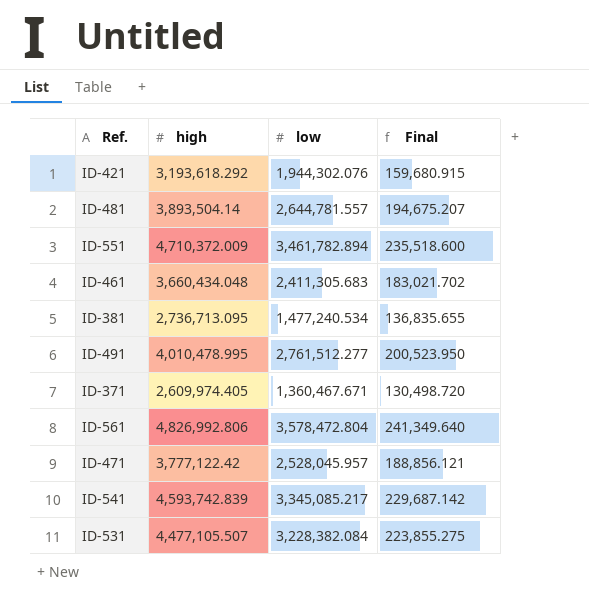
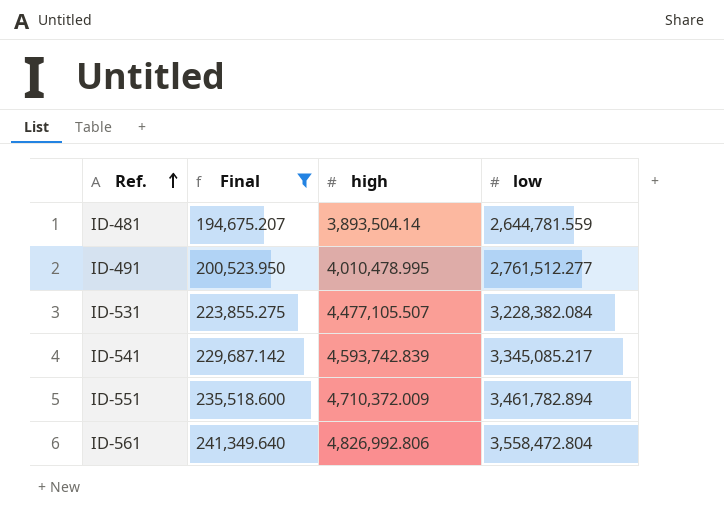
filter: none -> Final >= 194,675.207
row order: none -> Ref. ascending
column Final | position: 4 -> 2
ID-481 | low: 2,644,781.557 -> 2,644,781.559
ID-561 | low: 3,578,472.804 -> 3,558,472.804

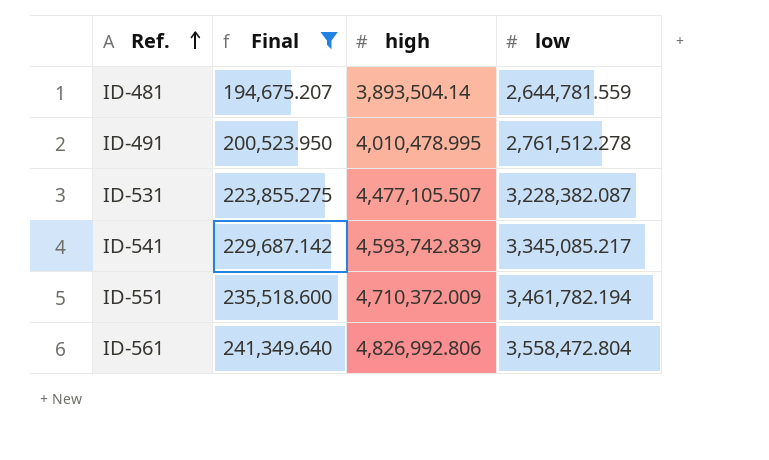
ID-491 | low: 2,761,512.277 -> 2,761,512.278
ID-531 | low: 3,228,382.084 -> 3,228,382.087
ID-551 | low: 3,461,782.894 -> 3,461,782.194

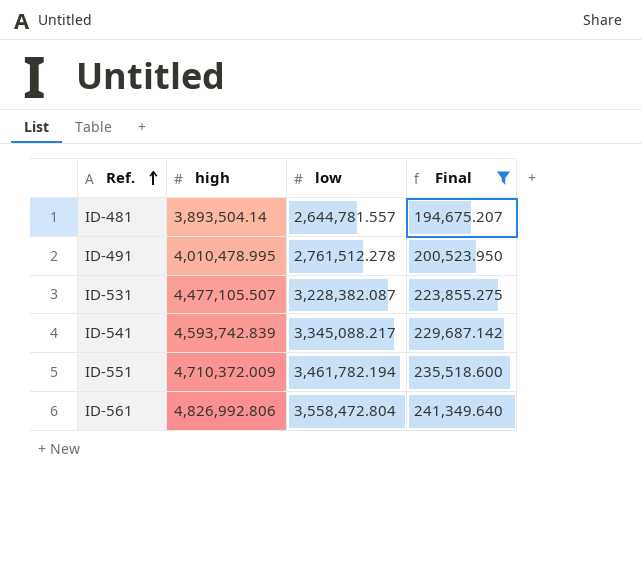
column Final | position: 2 -> 4
ID-481 | low: 2,644,781.559 -> 2,644,781.557
ID-541 | low: 3,345,085.217 -> 3,345,088.217

